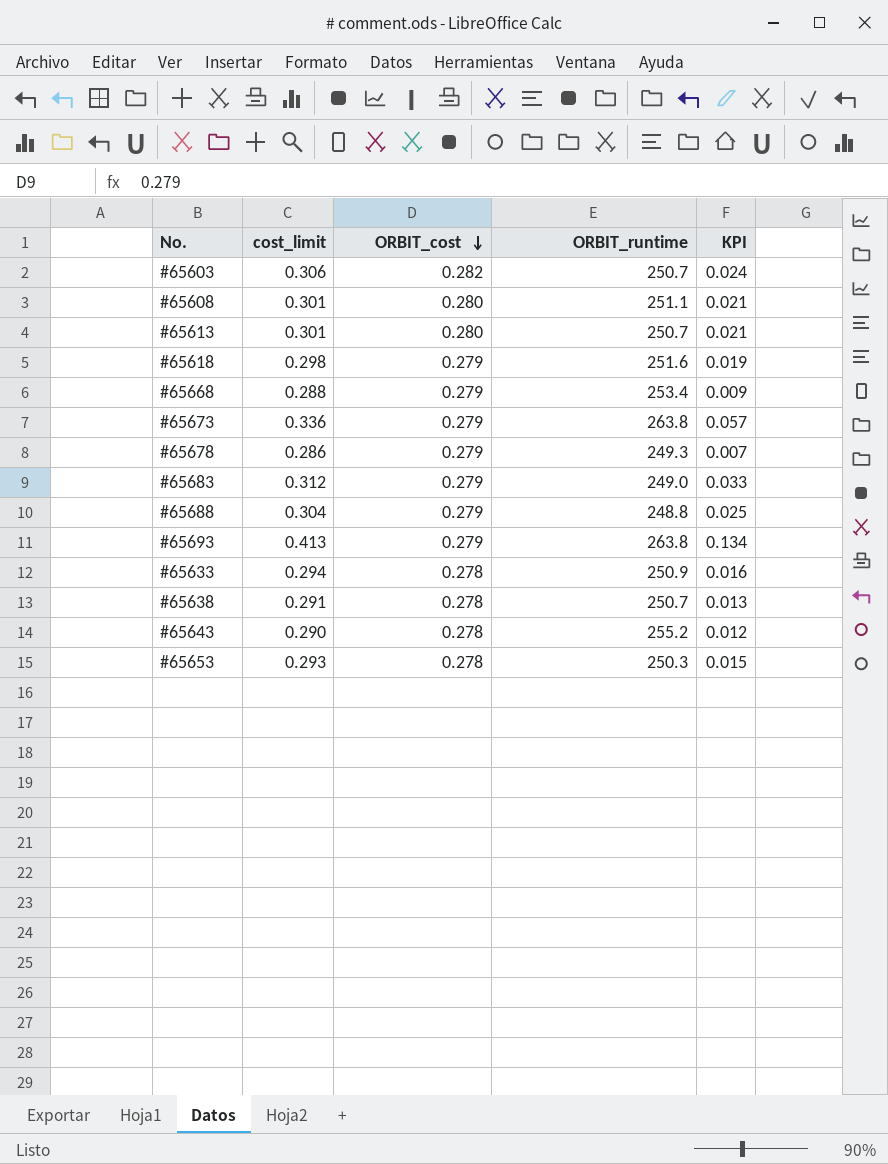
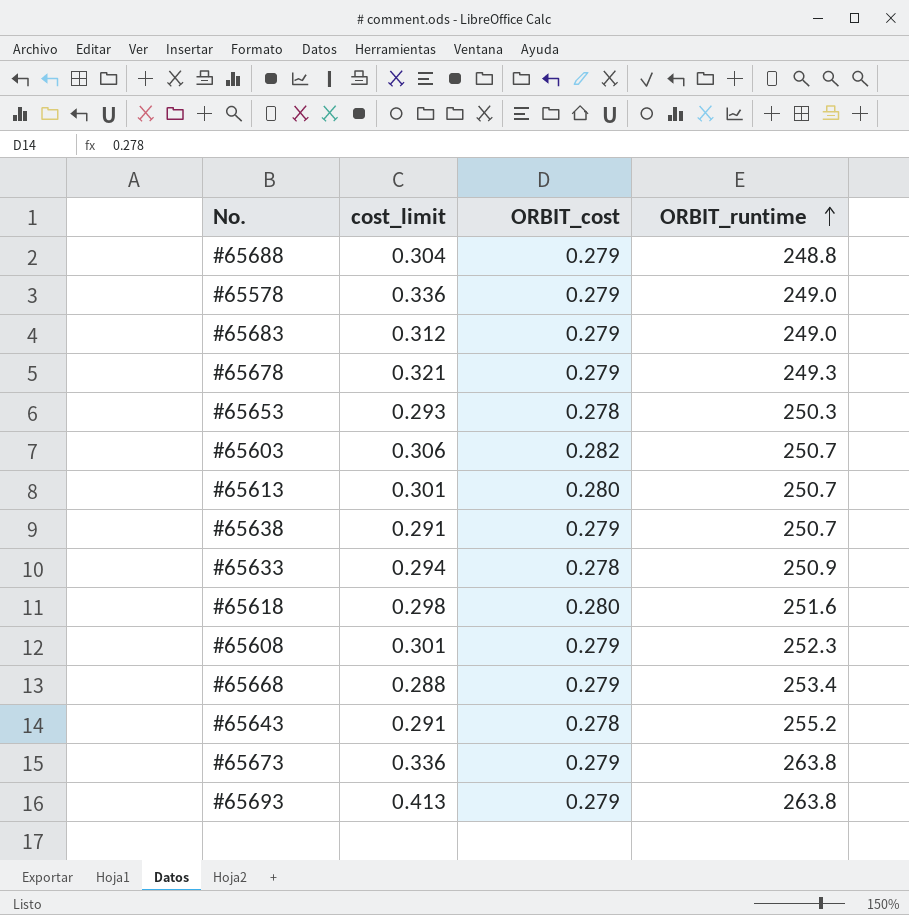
row order: ORBIT_cost descending -> ORBIT_runtime ascending
column KPI | formula: [cost_limit] - [ORBIT_cost] -> none
row #65578: none -> 0.336 | 0.279 | 249.0
#65678 | cost_limit: 0.286 -> 0.321
#65638 | ORBIT_cost: 0.278 -> 0.279
#65618 | ORBIT_cost: 0.279 -> 0.280
#65608 | ORBIT_cost: 0.280 -> 0.279
#65608 | ORBIT_runtime: 251.1 -> 252.3
#65643 | cost_limit: 0.290 -> 0.291

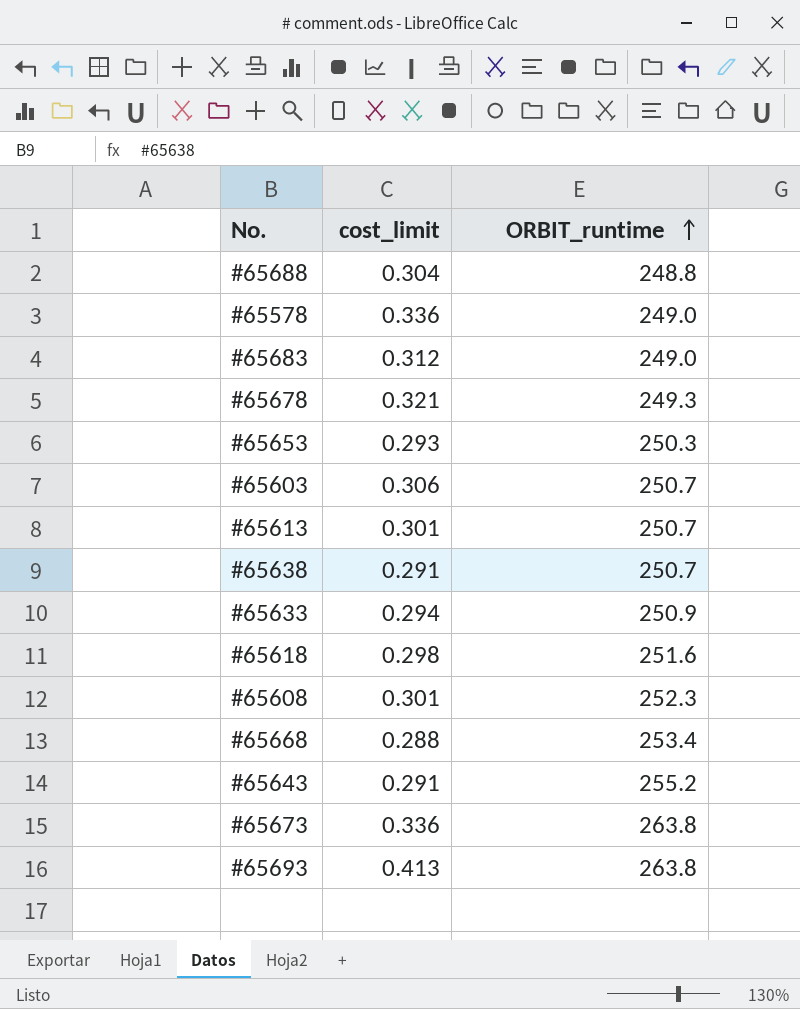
column ORBIT_cost | position: 3 -> none

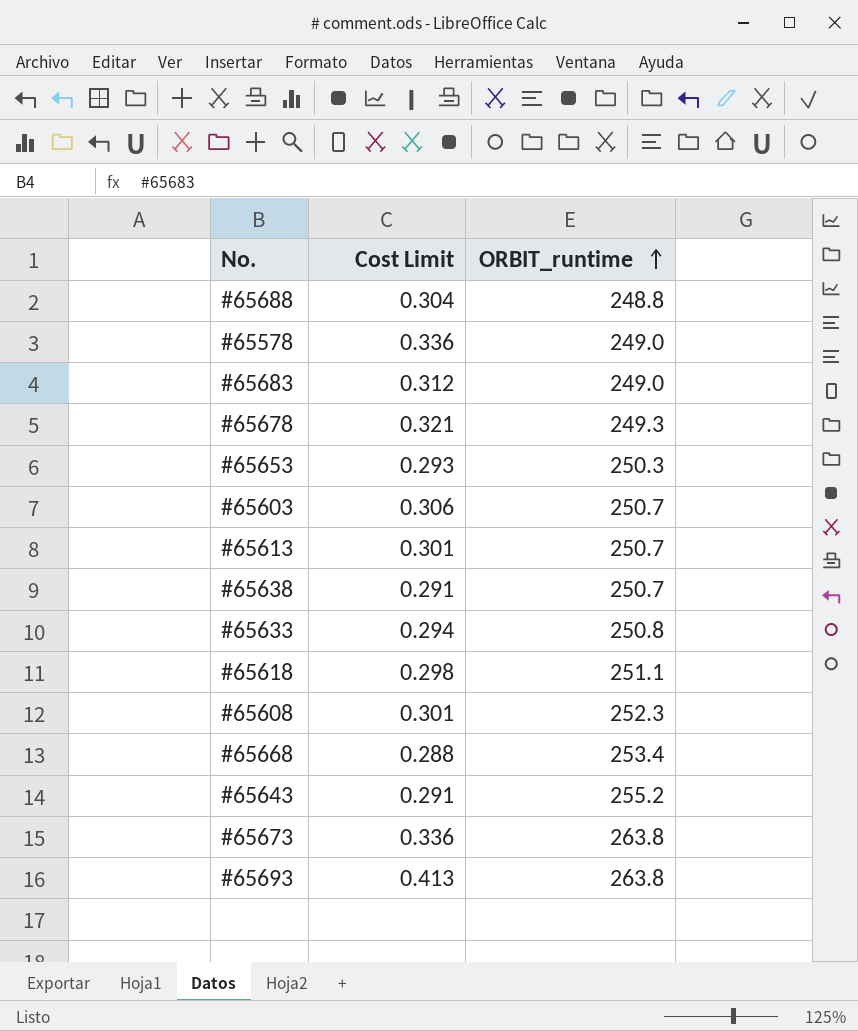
column name: cost_limit -> Cost Limit
#65633 | ORBIT_runtime: 250.9 -> 250.8
#65618 | ORBIT_runtime: 251.6 -> 251.1

